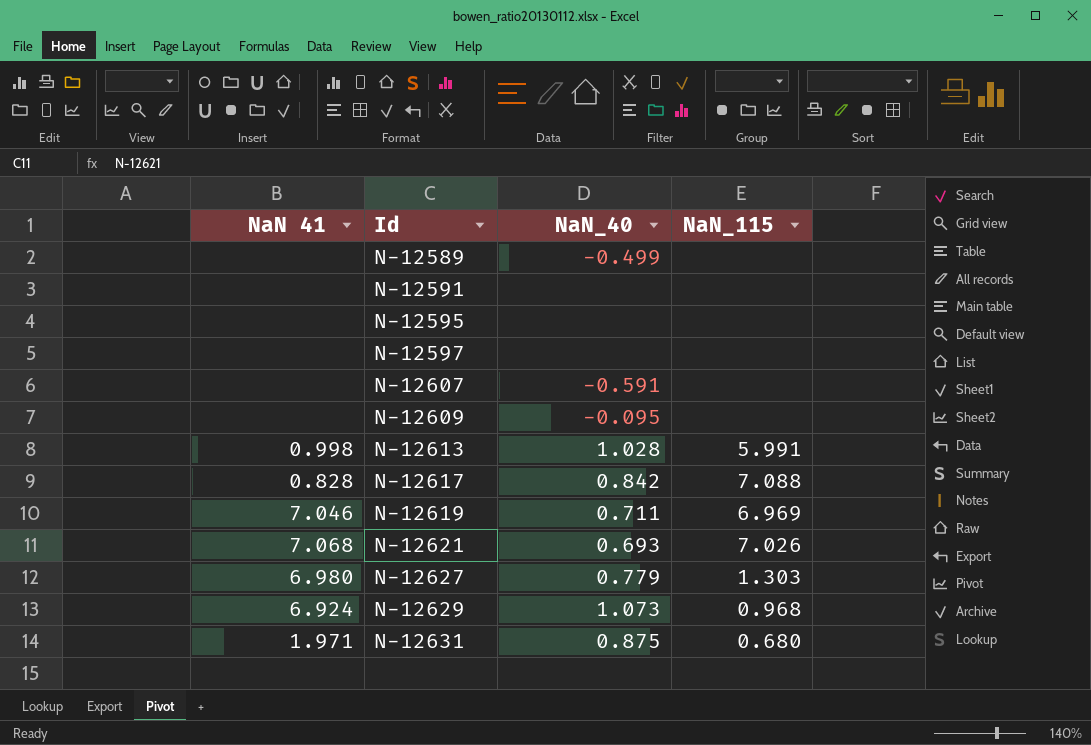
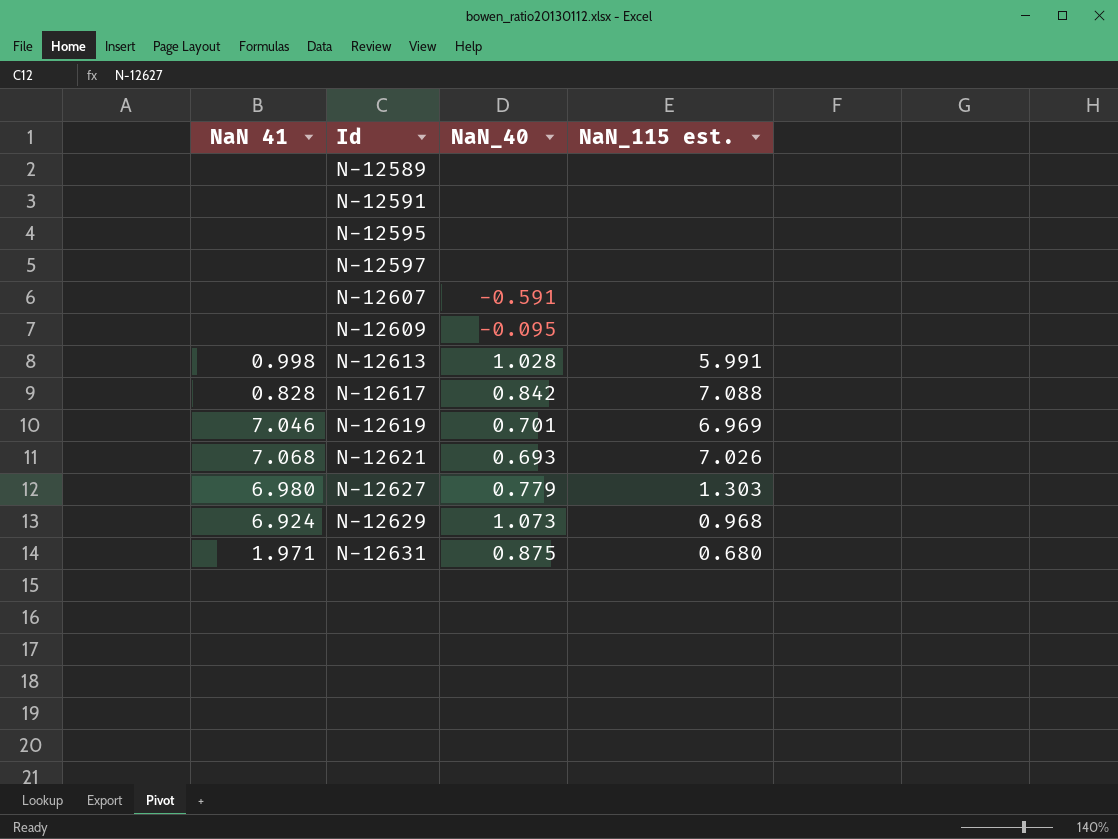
column name: NaN_115 -> NaN_115 est.
N-12589 | NaN_40: -0.499 -> none
N-12619 | NaN_40: 0.711 -> 0.701

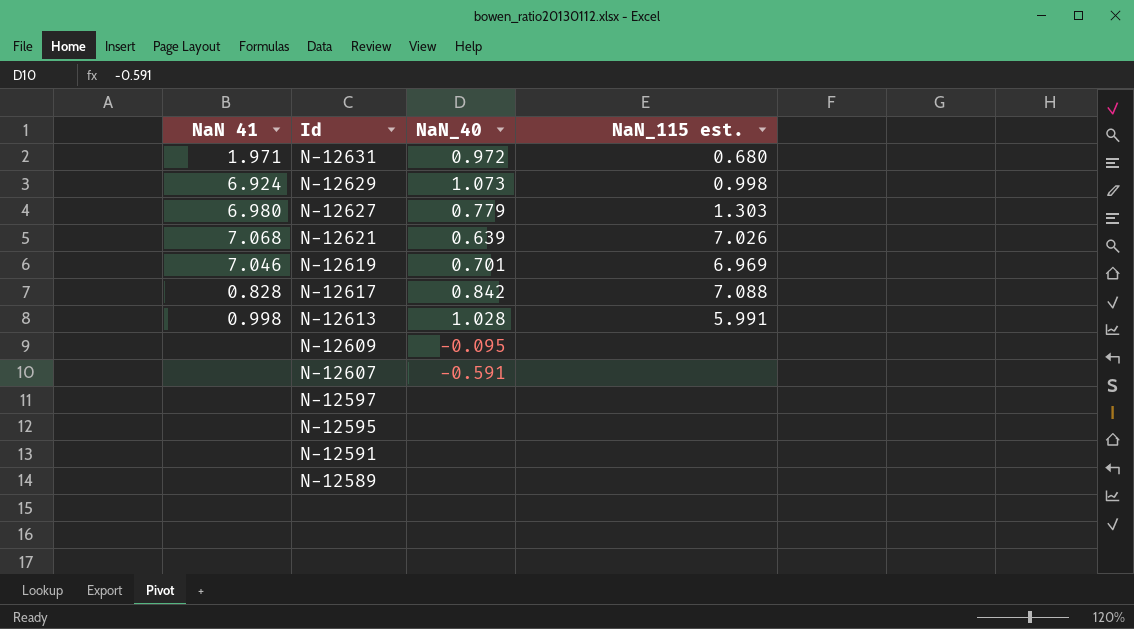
row order: Id ascending -> Id descending
N-12631 | NaN_40: 0.875 -> 0.972
N-12629 | NaN_115 est.: 0.968 -> 0.998
N-12621 | NaN_40: 0.693 -> 0.639

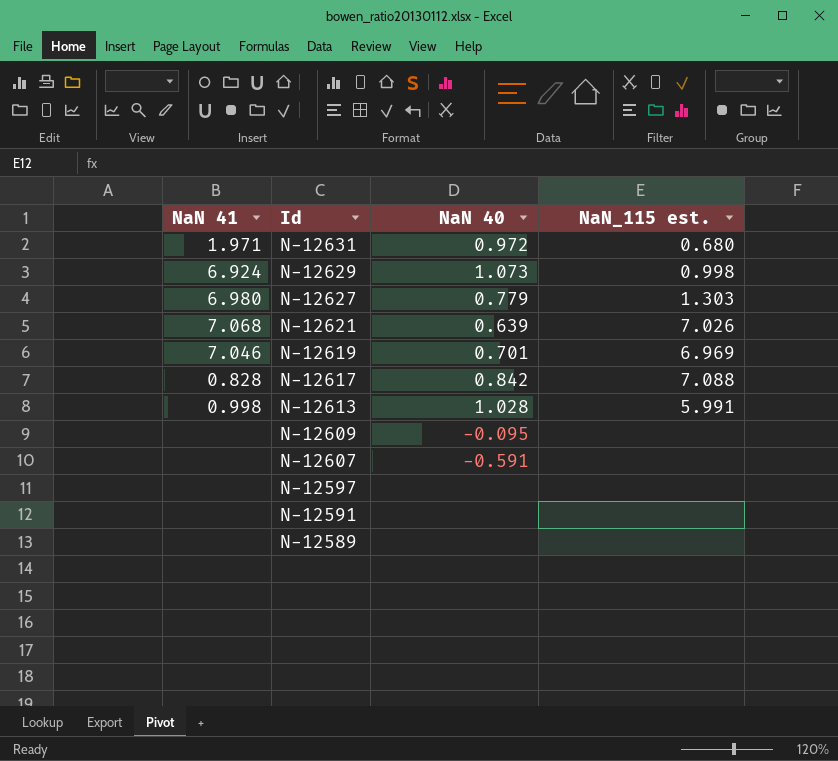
column name: NaN_40 -> NaN 40
row N-12595: none | none | none -> none

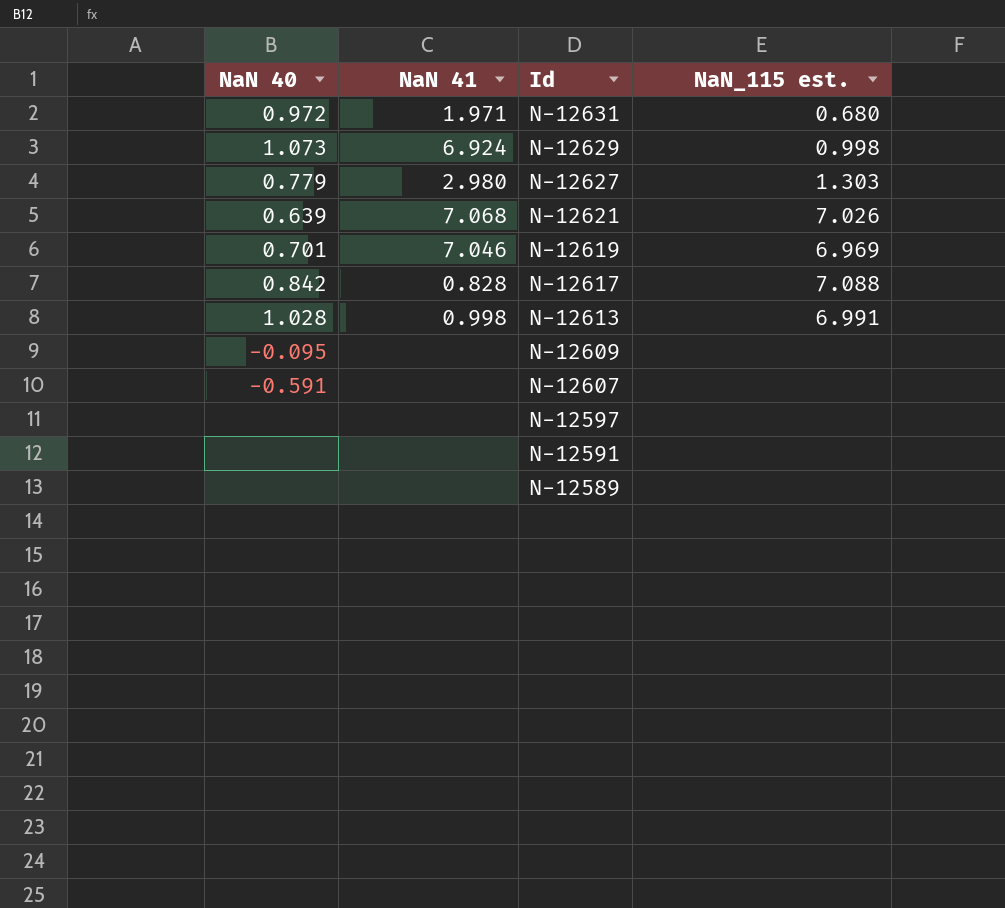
column NaN 40 | position: 3 -> 1
N-12627 | NaN 41: 6.980 -> 2.980
N-12613 | NaN_115 est.: 5.991 -> 6.991

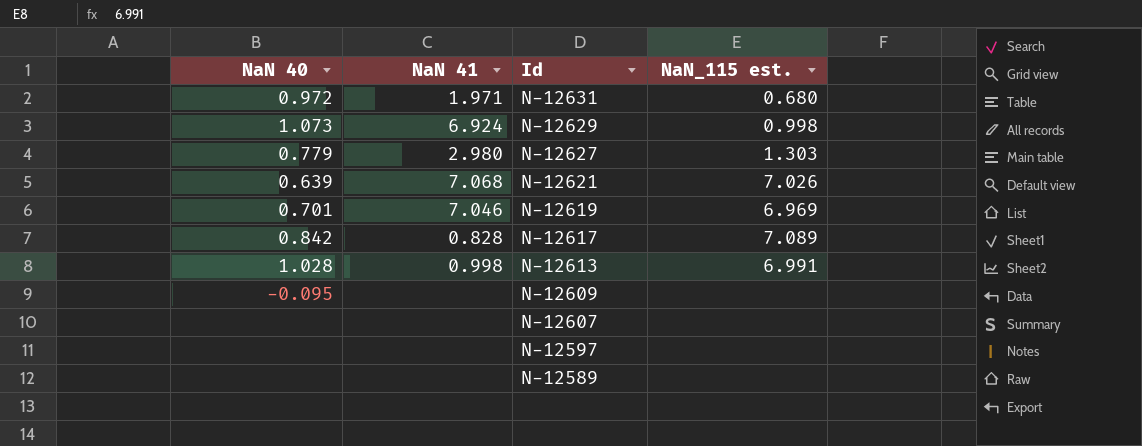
row N-12591: none | none | none -> none
N-12617 | NaN_115 est.: 7.088 -> 7.089
N-12607 | NaN 40: -0.591 -> none

